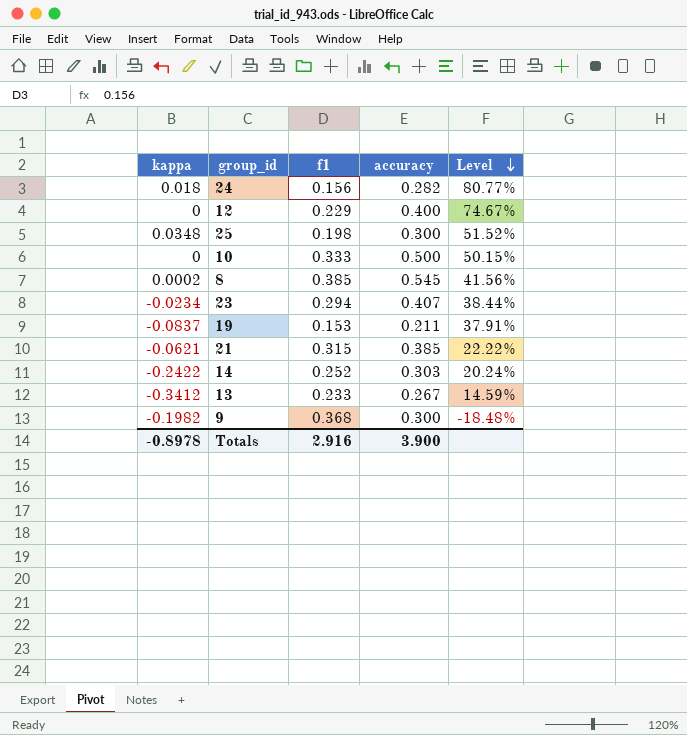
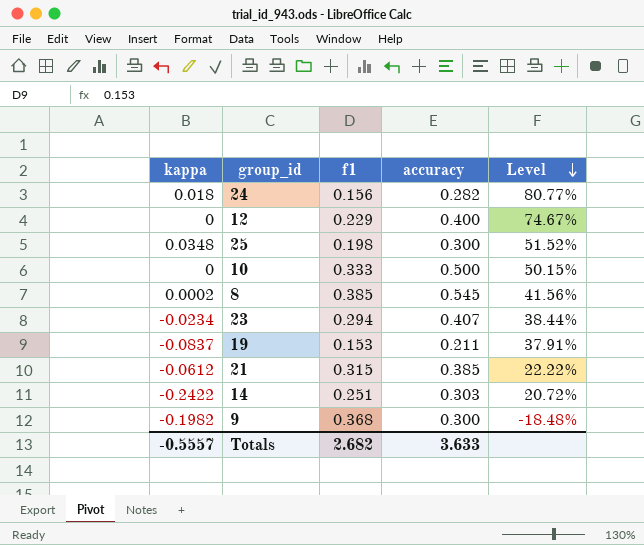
row 13: -0.3412 | 0.233 | 0.267 | 14.59% -> none
21 | kappa: -0.0621 -> -0.0612
14 | f1: 0.252 -> 0.251
14 | Level: 20.24% -> 20.72%
Totals | kappa: -0.8978 -> -0.5557
Totals | f1: 2.916 -> 2.682
Totals | accuracy: 3.900 -> 3.633

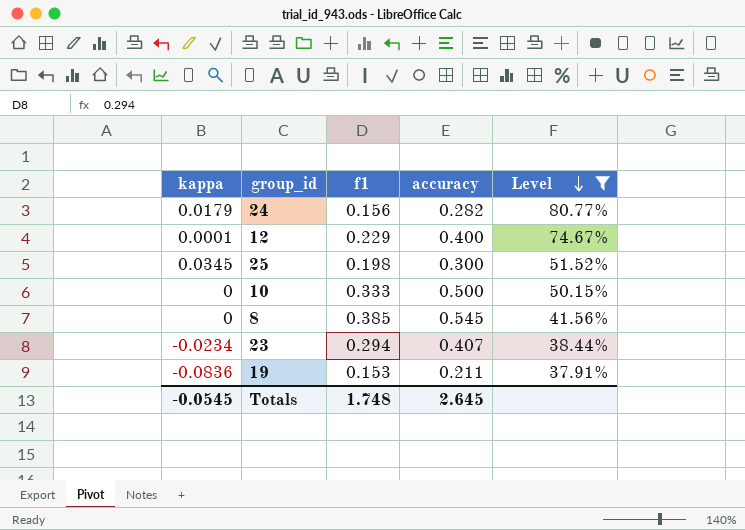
filter: none -> Level >= 37.91%
24 | kappa: 0.018 -> 0.0179
12 | kappa: 0 -> 0.0001
25 | kappa: 0.0348 -> 0.0345
8 | kappa: 0.0002 -> 0
19 | kappa: -0.0837 -> -0.0836
Totals | kappa: -0.5557 -> -0.0545
Totals | f1: 2.682 -> 1.748
Totals | accuracy: 3.633 -> 2.645

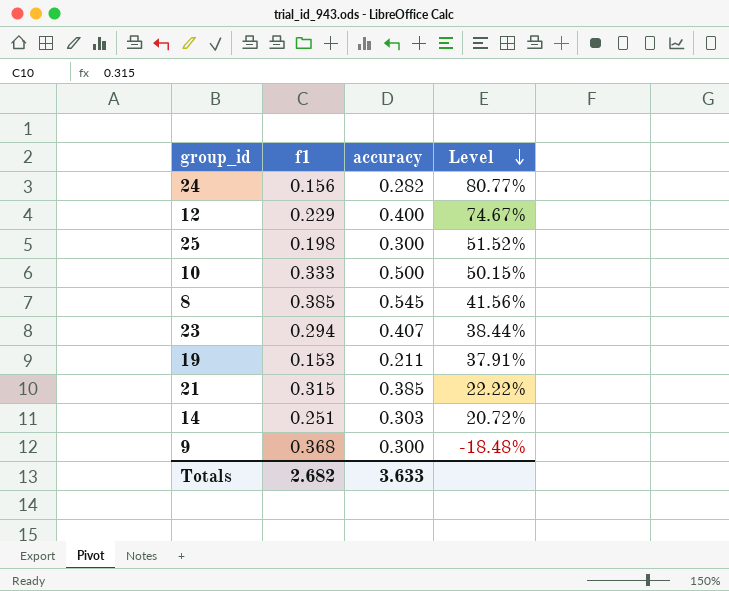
filter: Level >= 37.91% -> none
column kappa | position: 1 -> none
Totals | f1: 1.748 -> 2.682
Totals | accuracy: 2.645 -> 3.633

